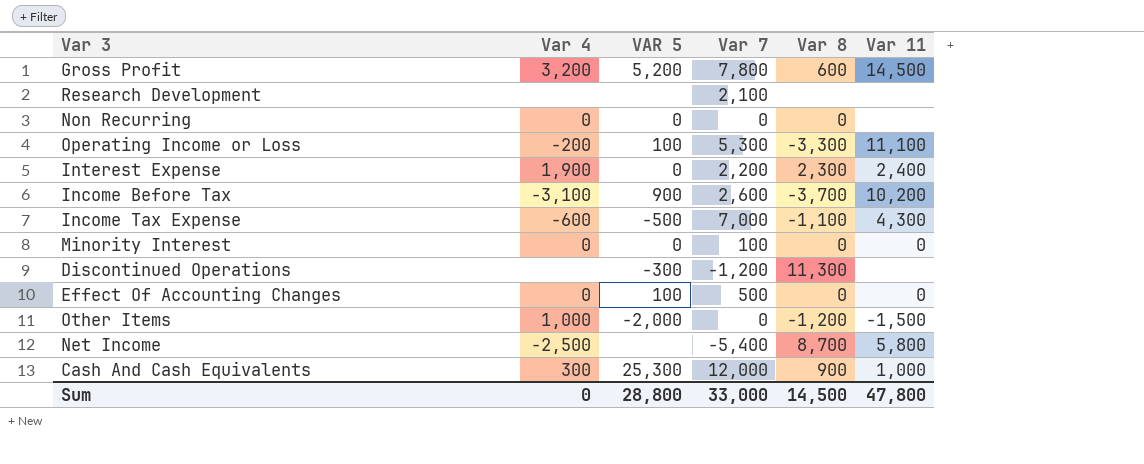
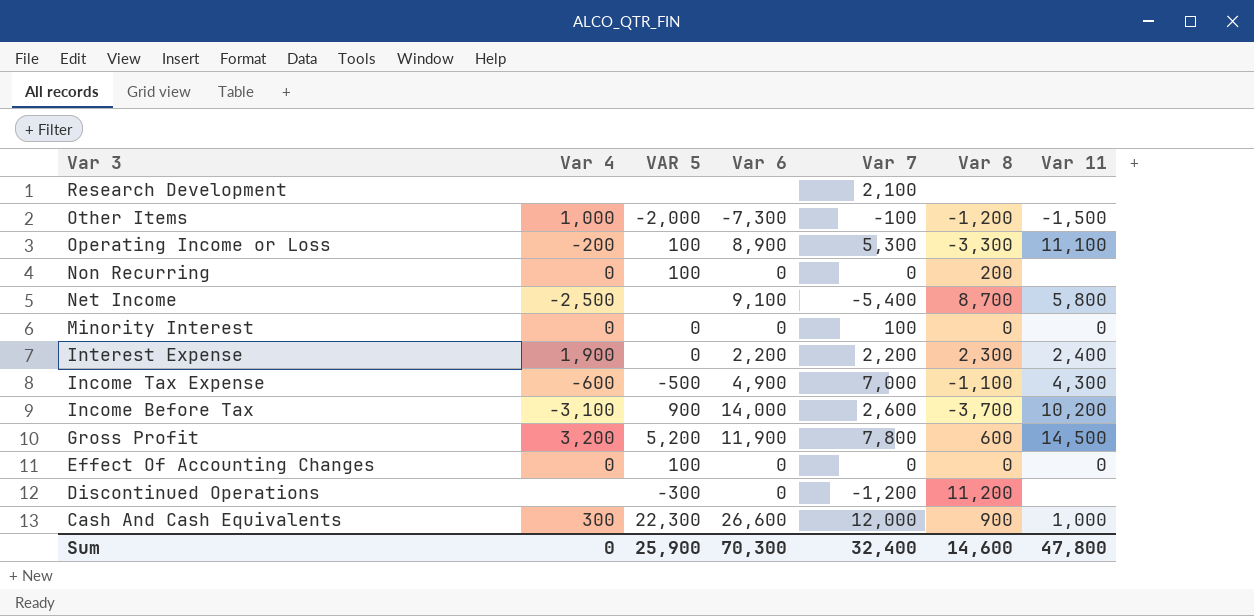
row order: none -> Var 3 descending
column Var 6 | position: none -> 4
Other Items | Var 7: 0 -> -100
Non Recurring | VAR 5: 0 -> 100
Non Recurring | Var 8: 0 -> 200
Effect Of Accounting Changes | Var 7: 500 -> 0
Discontinued Operations | Var 8: 11,300 -> 11,200
Cash And Cash Equivalents | VAR 5: 25,300 -> 22,300
Sum | VAR 5: 28,800 -> 25,900
Sum | Var 7: 33,000 -> 32,400
Sum | Var 8: 14,500 -> 14,600

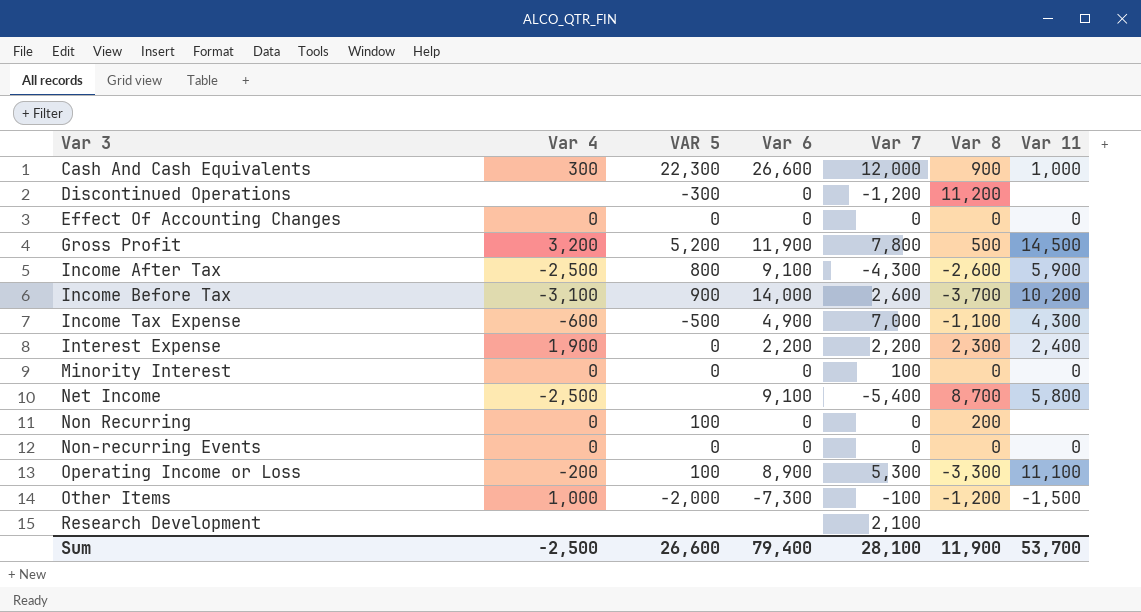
row order: Var 3 descending -> Var 3 ascending
Effect Of Accounting Changes | VAR 5: 100 -> 0
Gross Profit | Var 8: 600 -> 500
row Income After Tax: none -> -2,500 | 800 | 9,100 | -4,300 | -2,600 | 5,900
row Non-recurring Events: none -> 0 | 0 | 0 | 0 | 0 | 0
Sum | Var 4: 0 -> -2,500
Sum | VAR 5: 25,900 -> 26,600
Sum | Var 6: 70,300 -> 79,400
Sum | Var 7: 32,400 -> 28,100
Sum | Var 8: 14,600 -> 11,900
Sum | Var 11: 47,800 -> 53,700

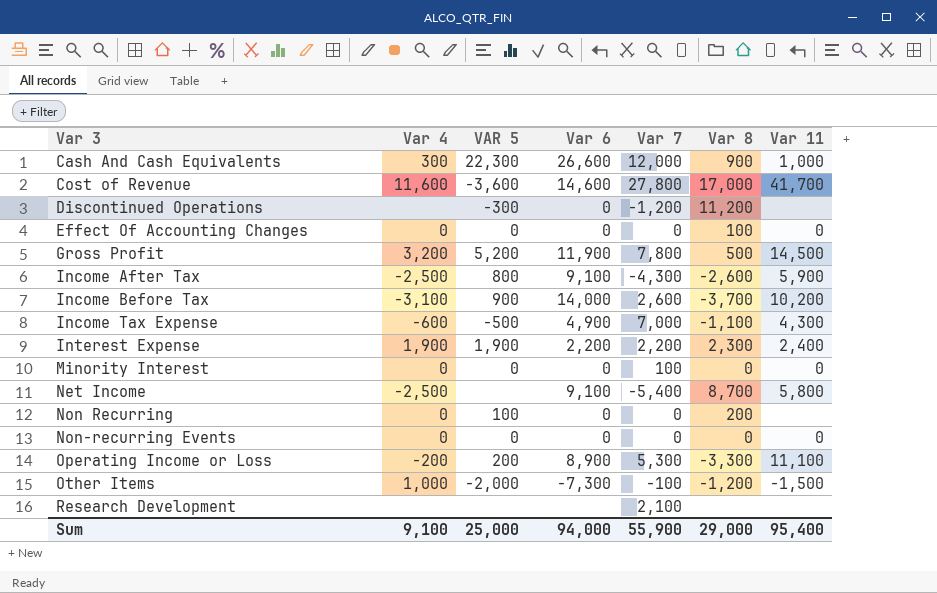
row Cost of Revenue: none -> 11,600 | -3,600 | 14,600 | 27,800 | 17,000 | 41,700
Effect Of Accounting Changes | Var 8: 0 -> 100
Interest Expense | VAR 5: 0 -> 1,900
Operating Income or Loss | VAR 5: 100 -> 200
Sum | Var 4: -2,500 -> 9,100
Sum | VAR 5: 26,600 -> 25,000
Sum | Var 6: 79,400 -> 94,000
Sum | Var 7: 28,100 -> 55,900
Sum | Var 8: 11,900 -> 29,000
Sum | Var 11: 53,700 -> 95,400

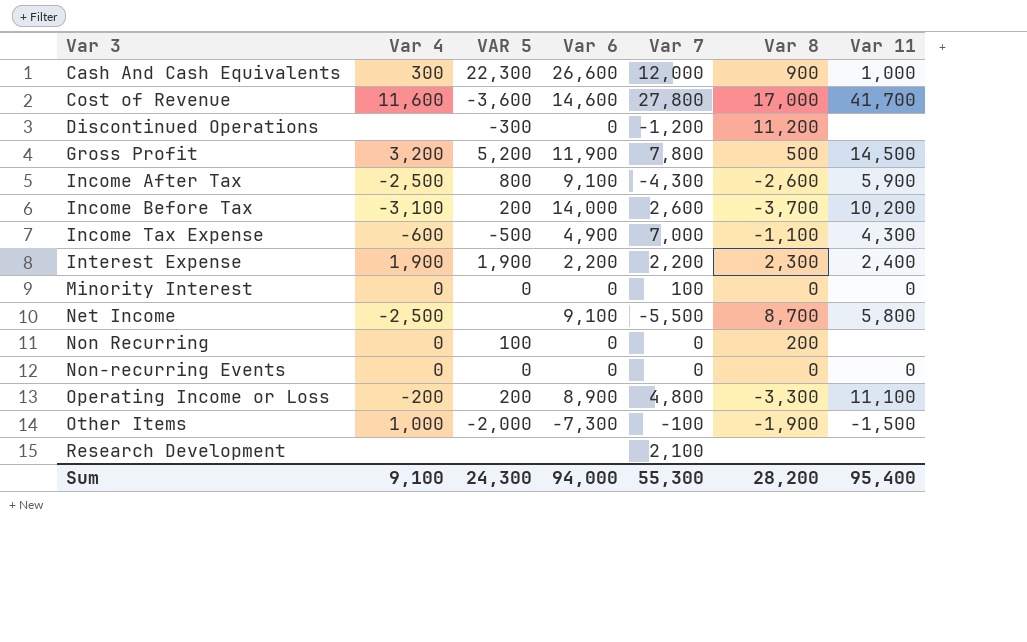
row Effect Of Accounting Changes: 0 | 0 | 0 | 0 | 100 | 0 -> none
Income Before Tax | VAR 5: 900 -> 200
Net Income | Var 7: -5,400 -> -5,500
Operating Income or Loss | Var 7: 5,300 -> 4,800
Other Items | Var 8: -1,200 -> -1,900
Sum | VAR 5: 25,000 -> 24,300
Sum | Var 7: 55,900 -> 55,300
Sum | Var 8: 29,000 -> 28,200

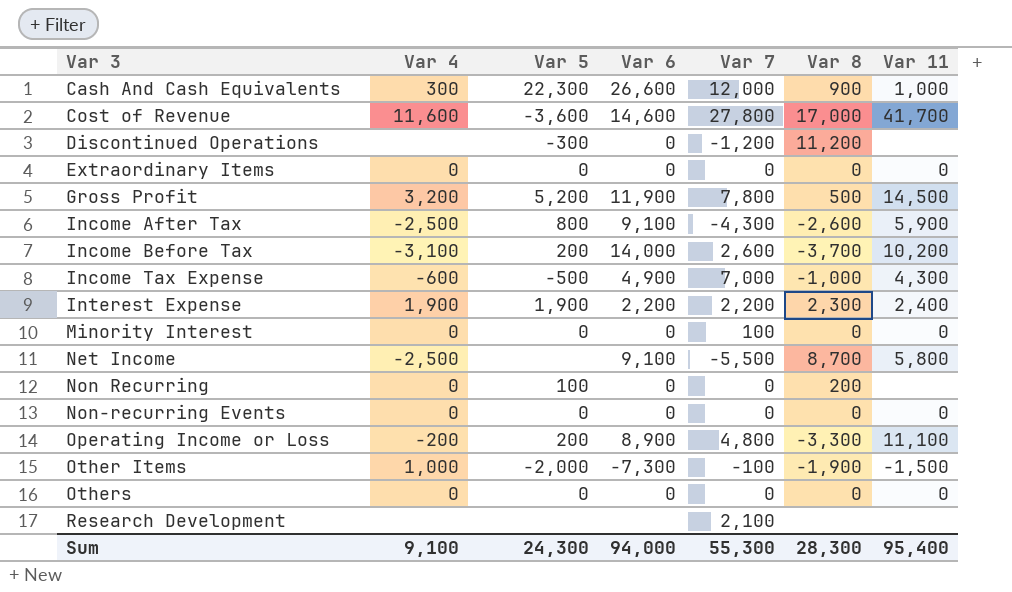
column name: VAR 5 -> Var 5
row Extraordinary Items: none -> 0 | 0 | 0 | 0 | 0 | 0
Income Tax Expense | Var 8: -1,100 -> -1,000
row Others: none -> 0 | 0 | 0 | 0 | 0 | 0
Sum | Var 8: 28,200 -> 28,300

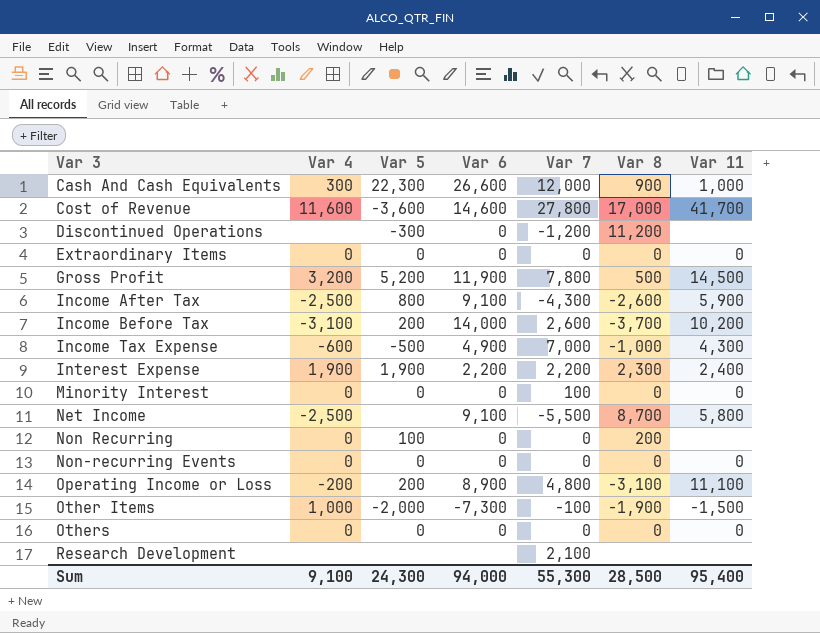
Operating Income or Loss | Var 8: -3,300 -> -3,100
Sum | Var 8: 28,300 -> 28,500

